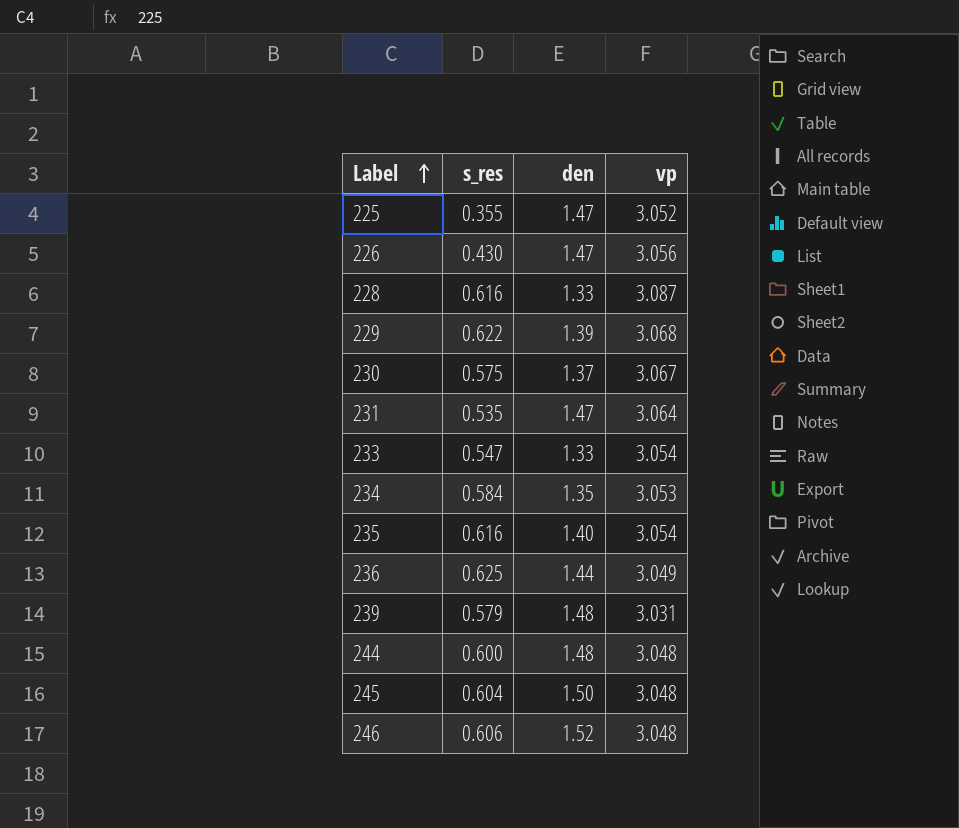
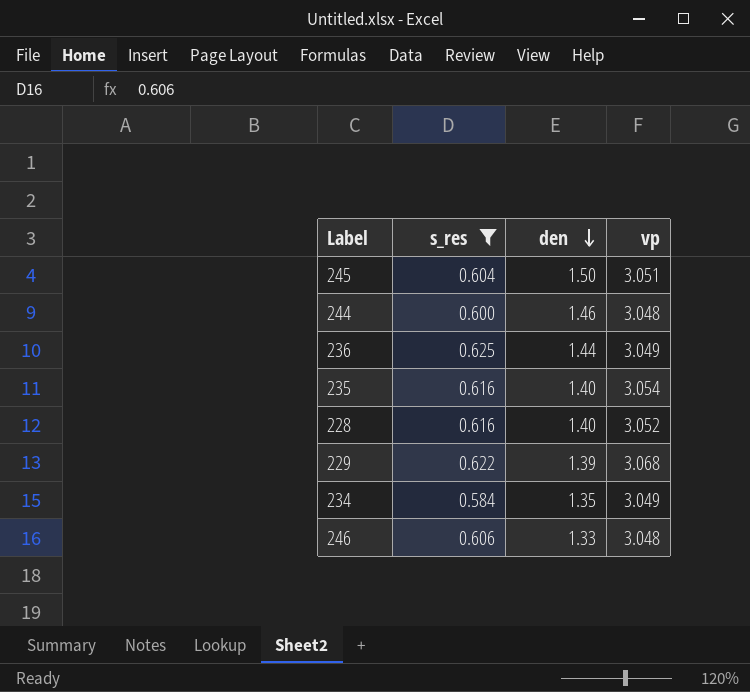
filter: none -> s_res >= 0.584
row order: Label ascending -> den descending
245 | vp: 3.048 -> 3.051
244 | den: 1.48 -> 1.46
228 | den: 1.33 -> 1.40
228 | vp: 3.087 -> 3.052
234 | vp: 3.053 -> 3.049
246 | den: 1.52 -> 1.33

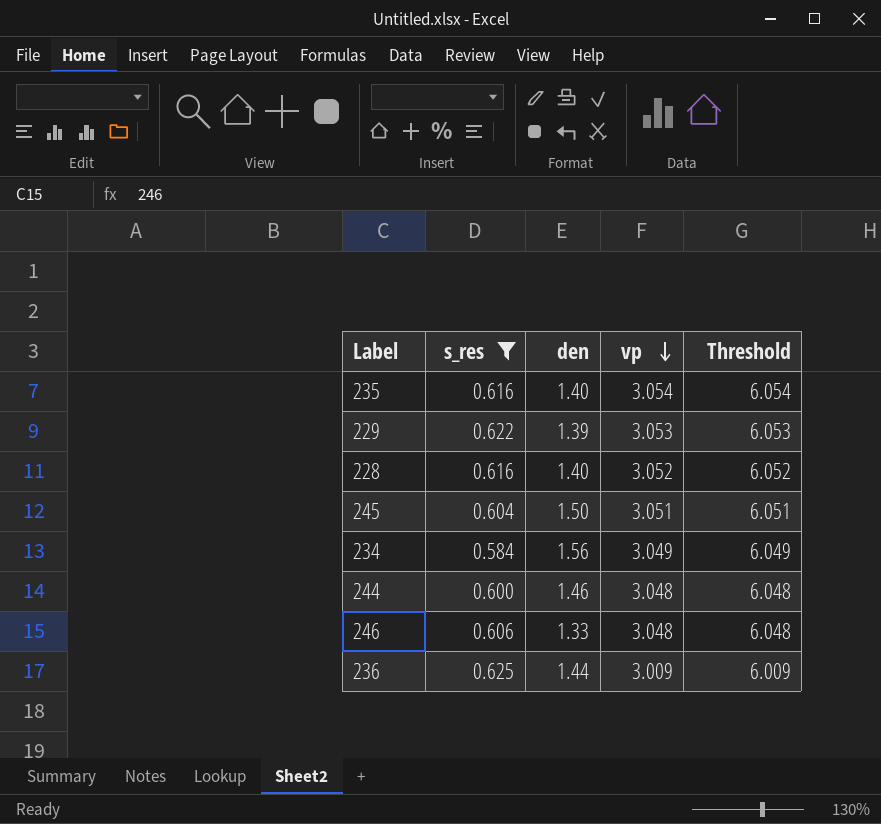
row order: den descending -> vp descending
column Threshold | formula: none -> [vp] + 3
229 | vp: 3.068 -> 3.053
234 | den: 1.35 -> 1.56
236 | vp: 3.049 -> 3.009

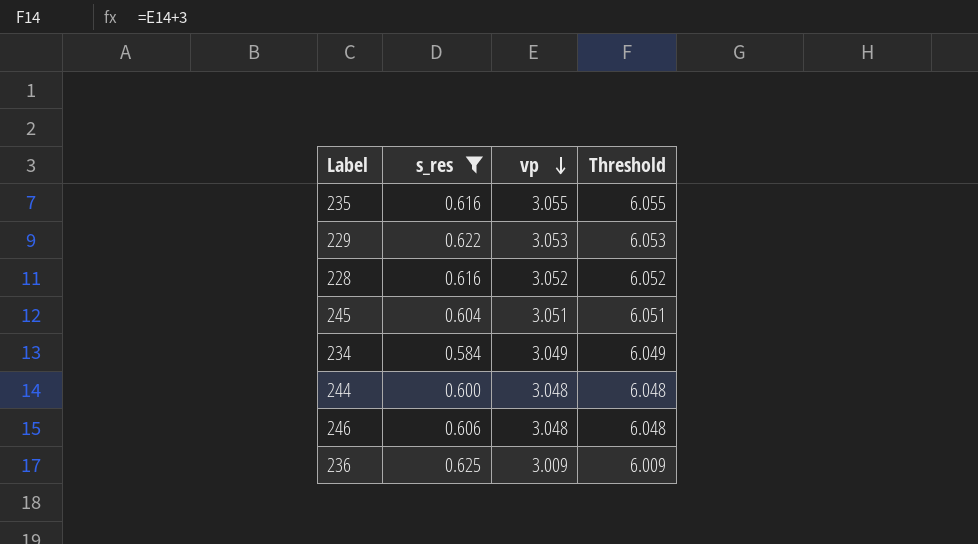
column den | position: 3 -> none
235 | vp: 3.054 -> 3.055
235 | Threshold: 6.054 -> 6.055

